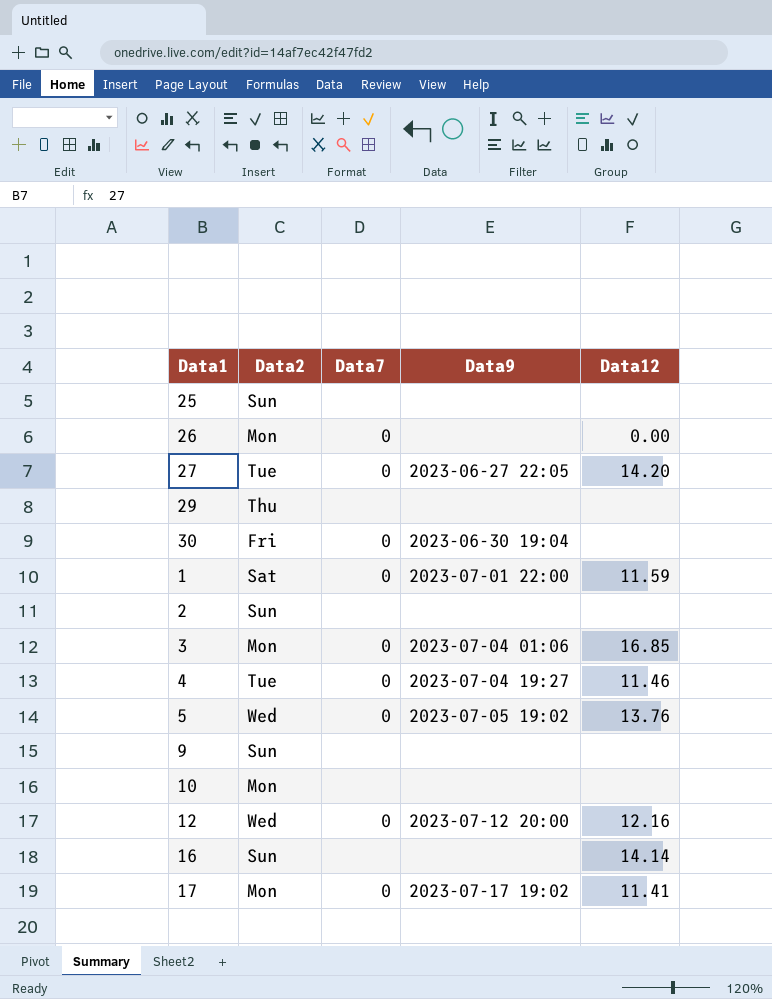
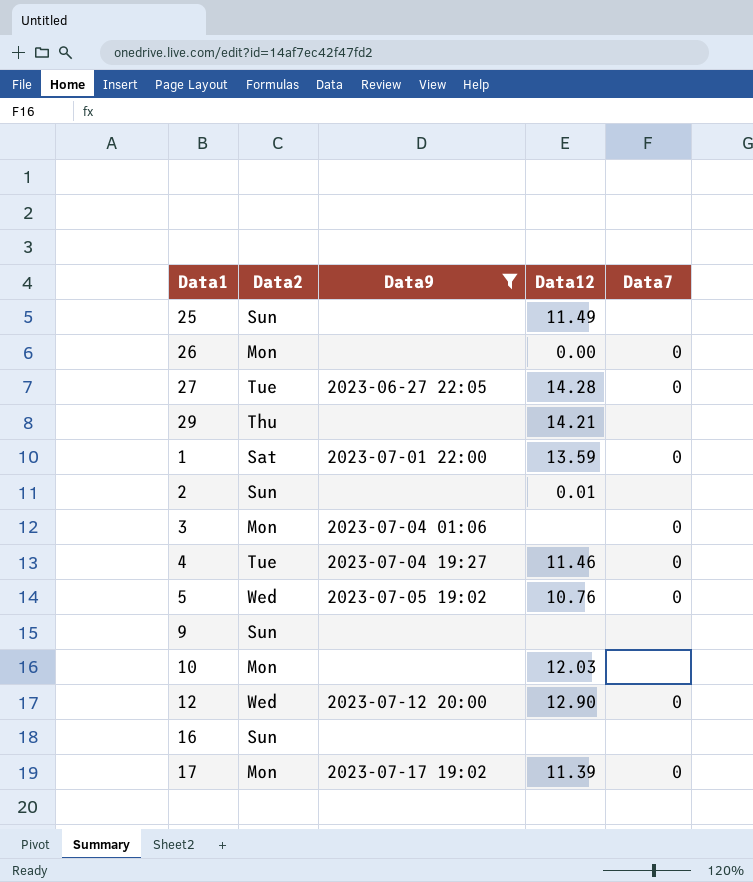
filter: none -> Data9 != 2023-06-30 19:04
column Data7 | position: 3 -> 5
25 | Data12: none -> 11.49
27 | Data12: 14.20 -> 14.28
29 | Data12: none -> 14.21
1 | Data12: 11.59 -> 13.59
2 | Data12: none -> 0.01
3 | Data12: 16.85 -> none
5 | Data12: 13.76 -> 10.76
10 | Data12: none -> 12.03
12 | Data12: 12.16 -> 12.90
16 | Data12: 14.14 -> none
17 | Data12: 11.41 -> 11.39

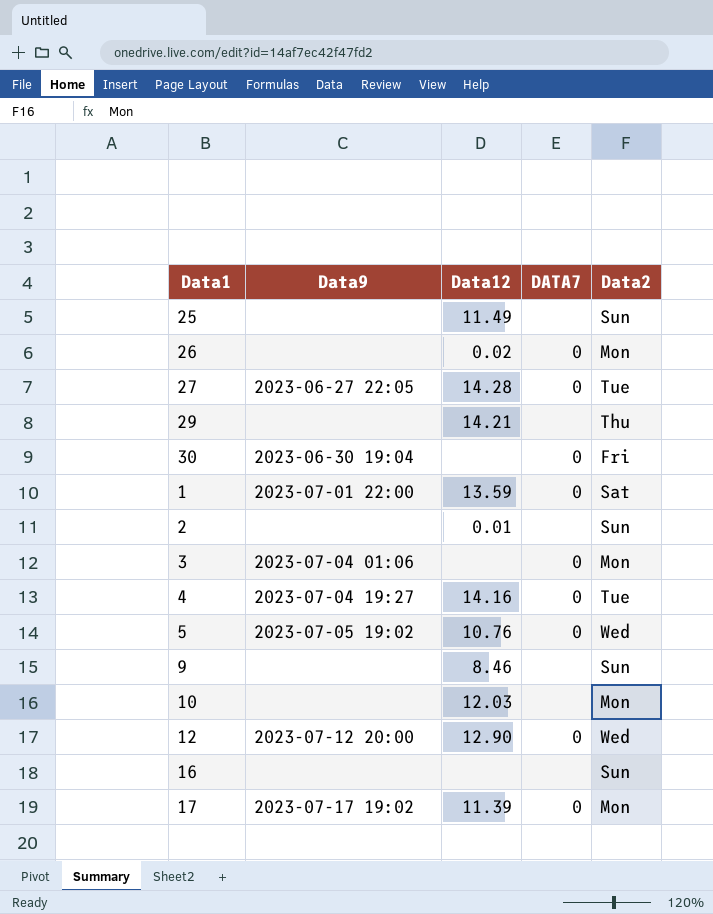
filter: Data9 != 2023-06-30 19:04 -> none
column name: Data7 -> DATA7
column Data2 | position: 2 -> 5
26 | Data12: 0.00 -> 0.02
4 | Data12: 11.46 -> 14.16
9 | Data12: none -> 8.46

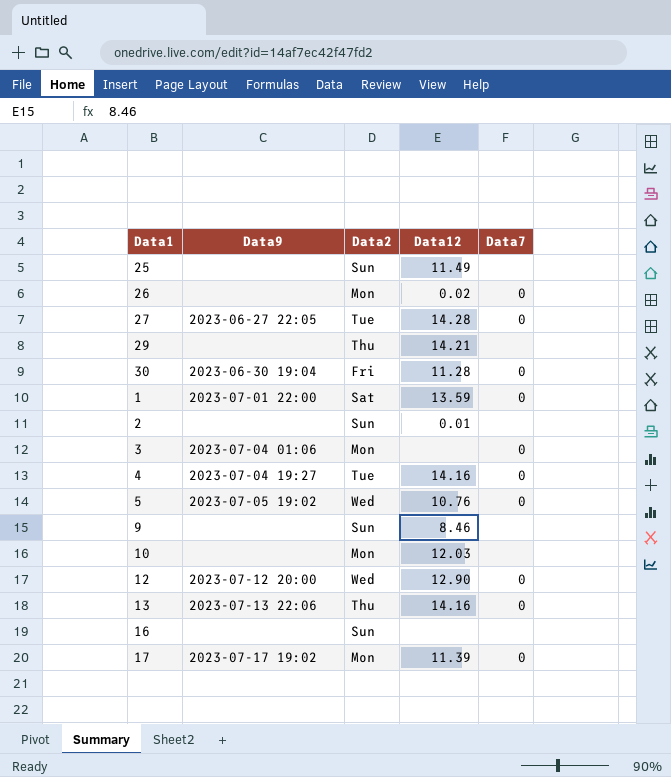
column Data2 | position: 5 -> 3
column name: DATA7 -> Data7
30 | Data12: none -> 11.28
row 13: none -> 2023-07-13 22:06 | Thu | 14.16 | 0

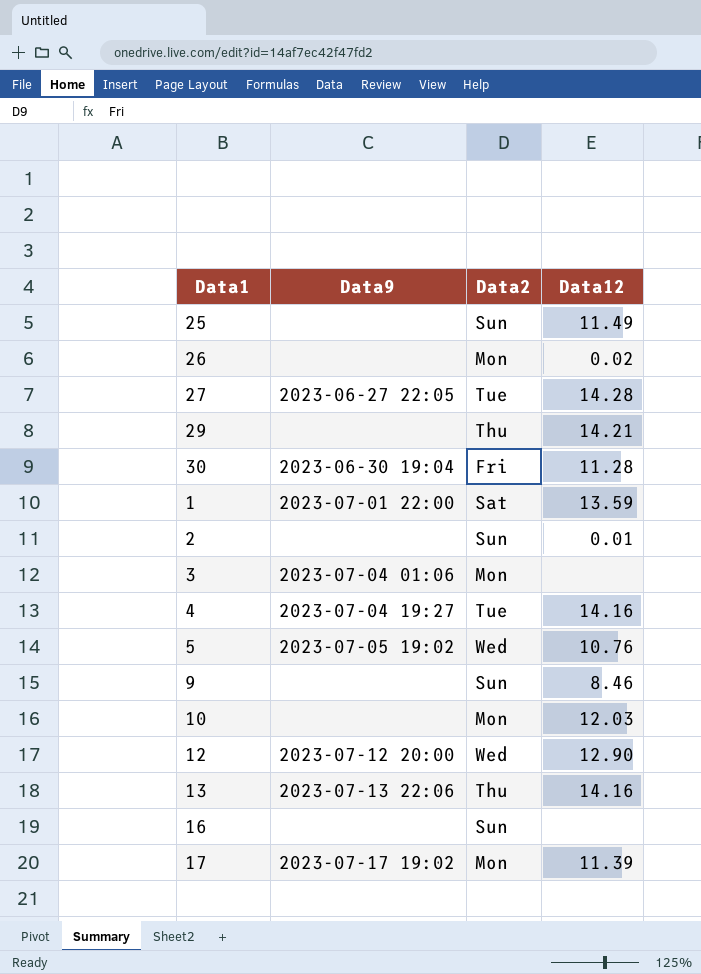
column Data7 | position: 5 -> none

